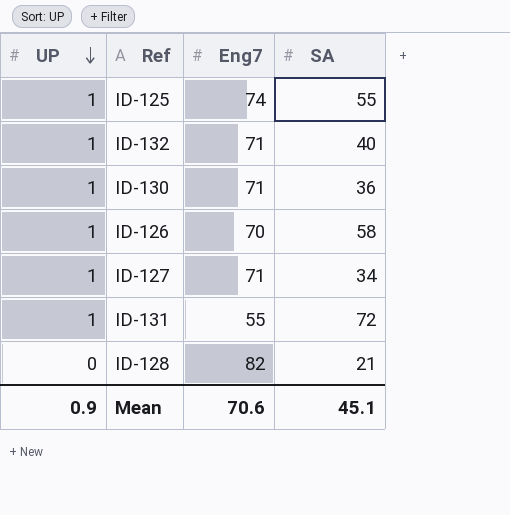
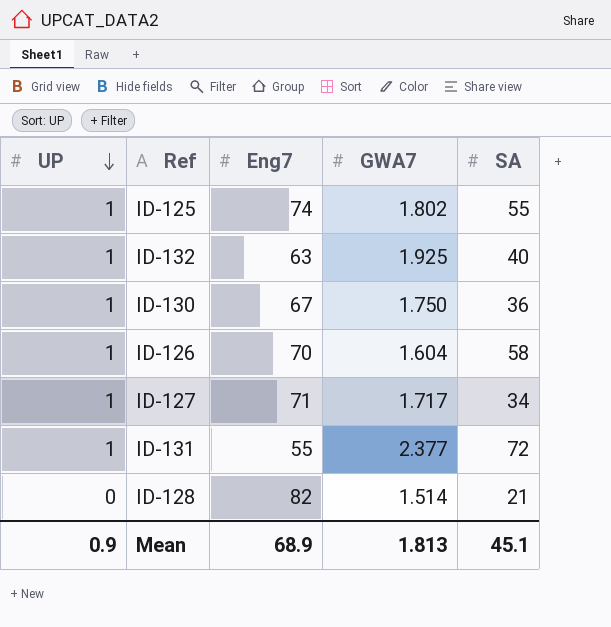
column GWA7 | position: none -> 4
ID-132 | Eng7: 71 -> 63
ID-130 | Eng7: 71 -> 67
Mean | Eng7: 70.6 -> 68.9

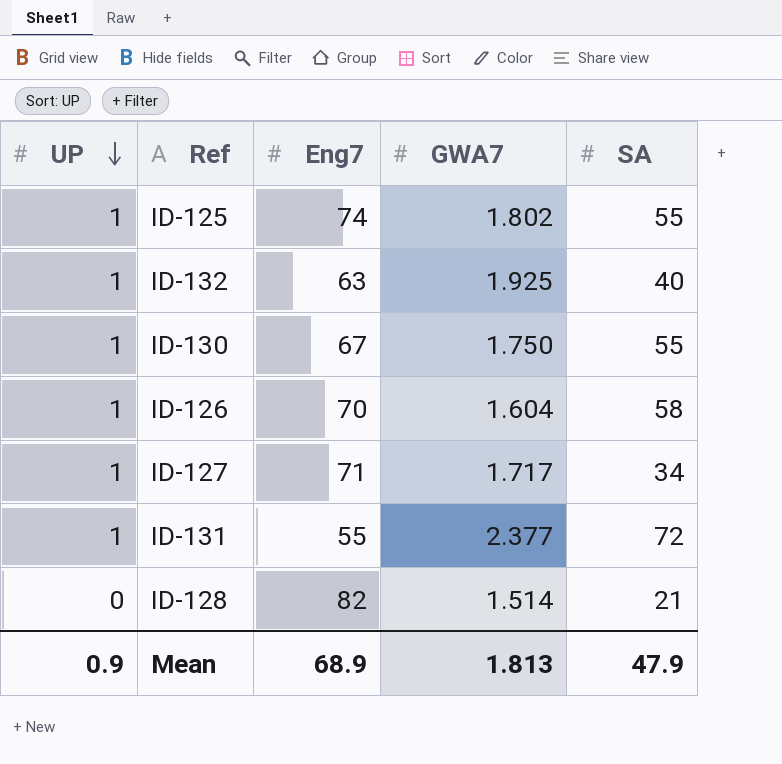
ID-130 | SA: 36 -> 55
Mean | SA: 45.1 -> 47.9

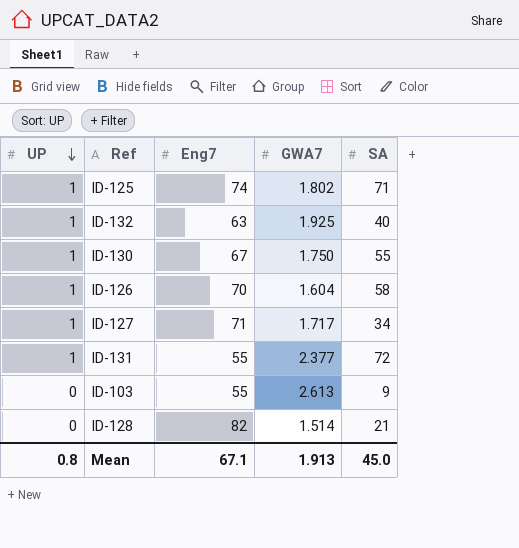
ID-125 | SA: 55 -> 71
row ID-103: none -> 0 | 55 | 2.613 | 9
Mean | UP: 0.9 -> 0.8
Mean | Eng7: 68.9 -> 67.1
Mean | GWA7: 1.813 -> 1.913
Mean | SA: 47.9 -> 45.0

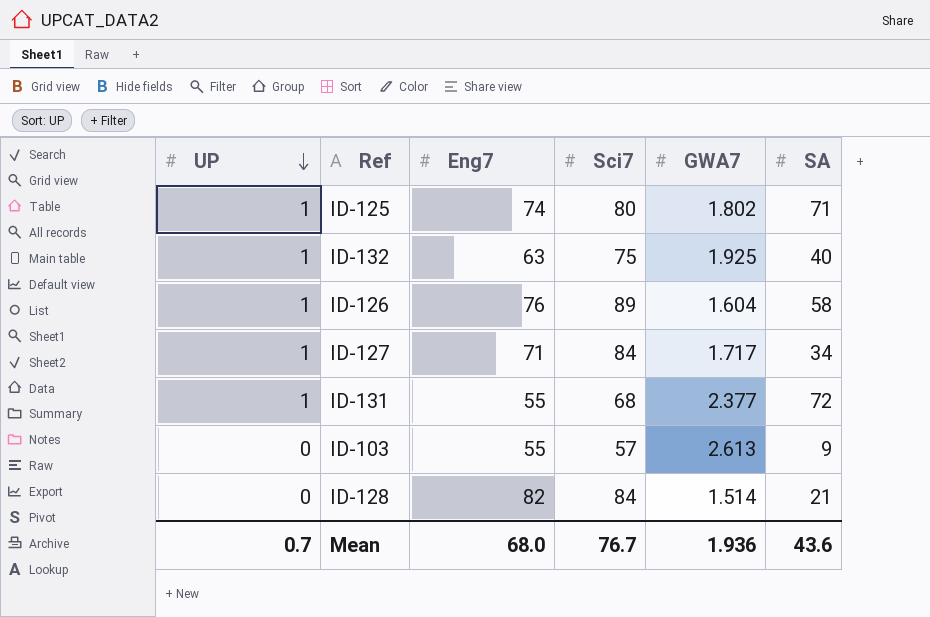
column Sci7 | position: none -> 4
row ID-130: 1 | 67 | 1.750 | 55 -> none
ID-126 | Eng7: 70 -> 76
Mean | UP: 0.8 -> 0.7
Mean | Eng7: 67.1 -> 68.0
Mean | GWA7: 1.913 -> 1.936
Mean | SA: 45.0 -> 43.6

